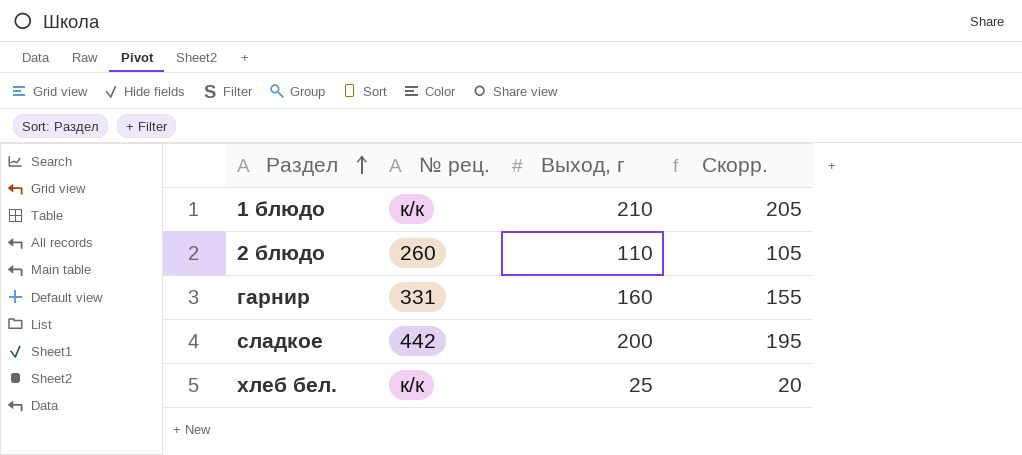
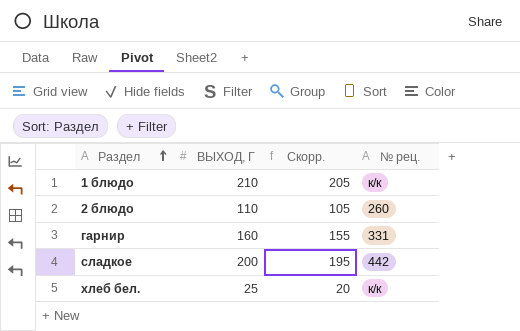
column name: Выход, г -> ВЫХОД, Г
column № рец. | position: 2 -> 4

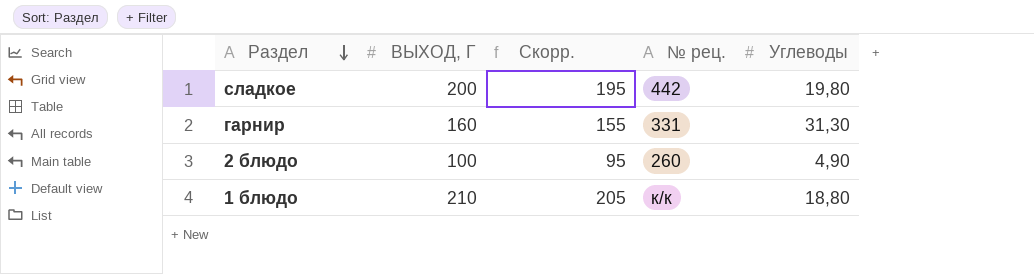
row order: Раздел ascending -> Раздел descending
column Углеводы | position: none -> 5
row хлеб бел.: 25 | 20 | к/к -> none
2 блюдо | ВЫХОД, Г: 110 -> 100
2 блюдо | Скорр.: 105 -> 95

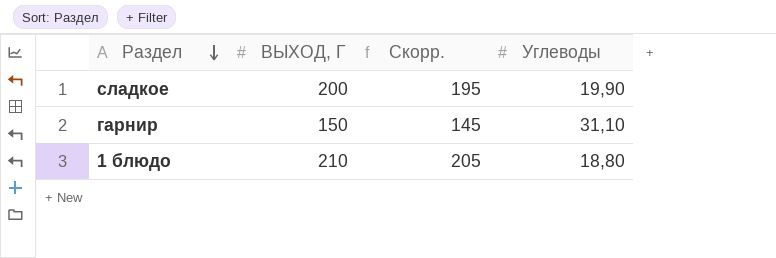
column № рец. | position: 4 -> none
row 2 блюдо: 100 | 95 | 260 | 4,90 -> none
сладкое | Углеводы: 19,80 -> 19,90
гарнир | ВЫХОД, Г: 160 -> 150
гарнир | Скорр.: 155 -> 145
гарнир | Углеводы: 31,30 -> 31,10

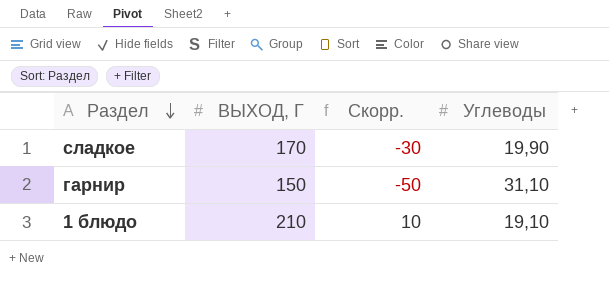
column Скорр. | formula: [ВЫХОД, Г] - 5 -> [ВЫХОД, Г] - 200
сладкое | ВЫХОД, Г: 200 -> 170
1 блюдо | Углеводы: 18,80 -> 19,10

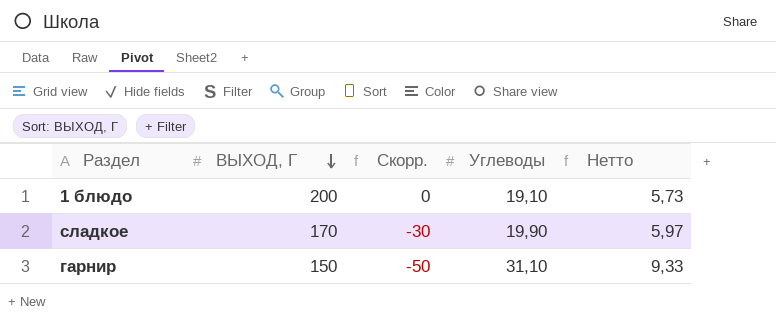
row order: Раздел descending -> ВЫХОД, Г descending
column Нетто | formula: none -> [Углеводы] * 0,3
1 блюдо | ВЫХОД, Г: 210 -> 200
1 блюдо | Скорр.: 10 -> 0

